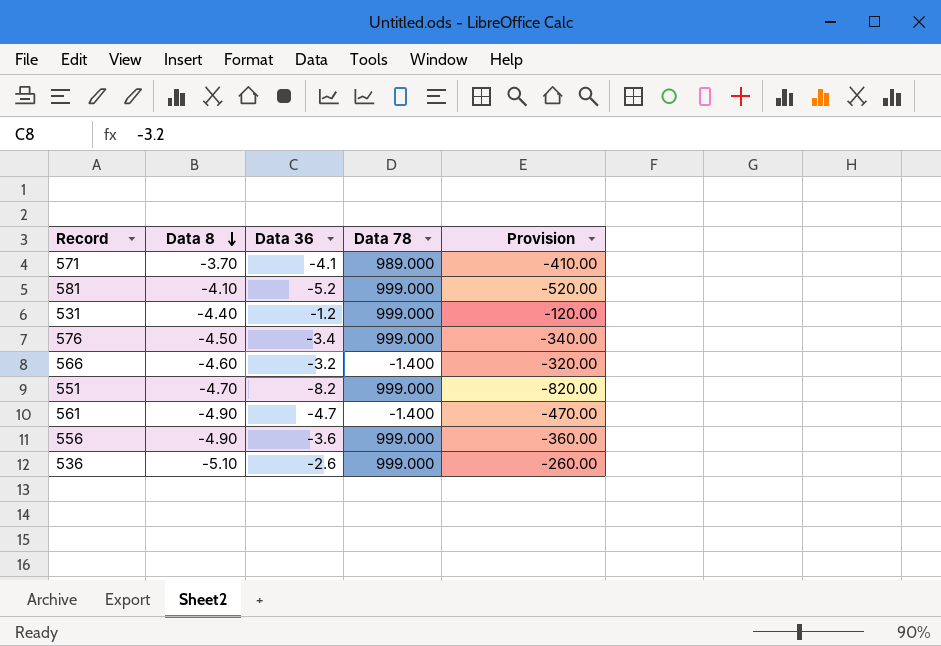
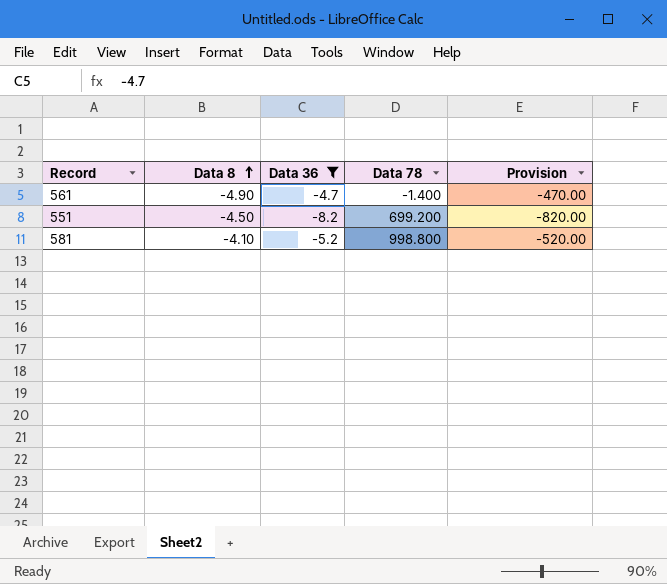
filter: none -> Data 36 <= -4.7
row order: Data 8 descending -> Data 8 ascending
551 | Data 8: -4.70 -> -4.50
551 | Data 78: 999.000 -> 699.200
581 | Data 78: 999.000 -> 998.800

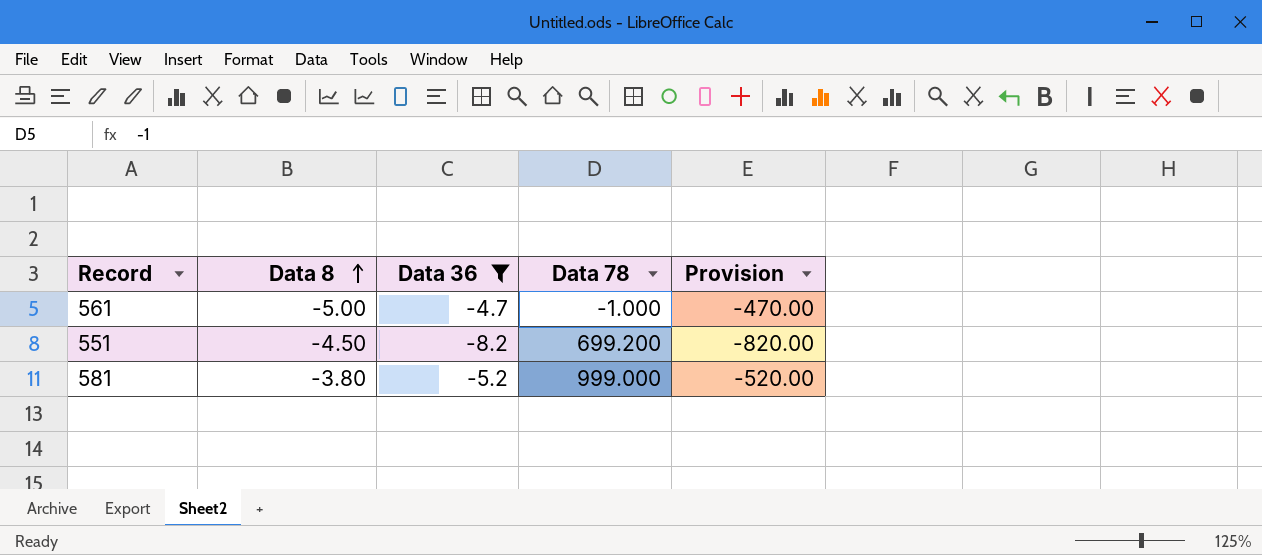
561 | Data 8: -4.90 -> -5.00
561 | Data 78: -1.400 -> -1.000
581 | Data 8: -4.10 -> -3.80
581 | Data 78: 998.800 -> 999.000

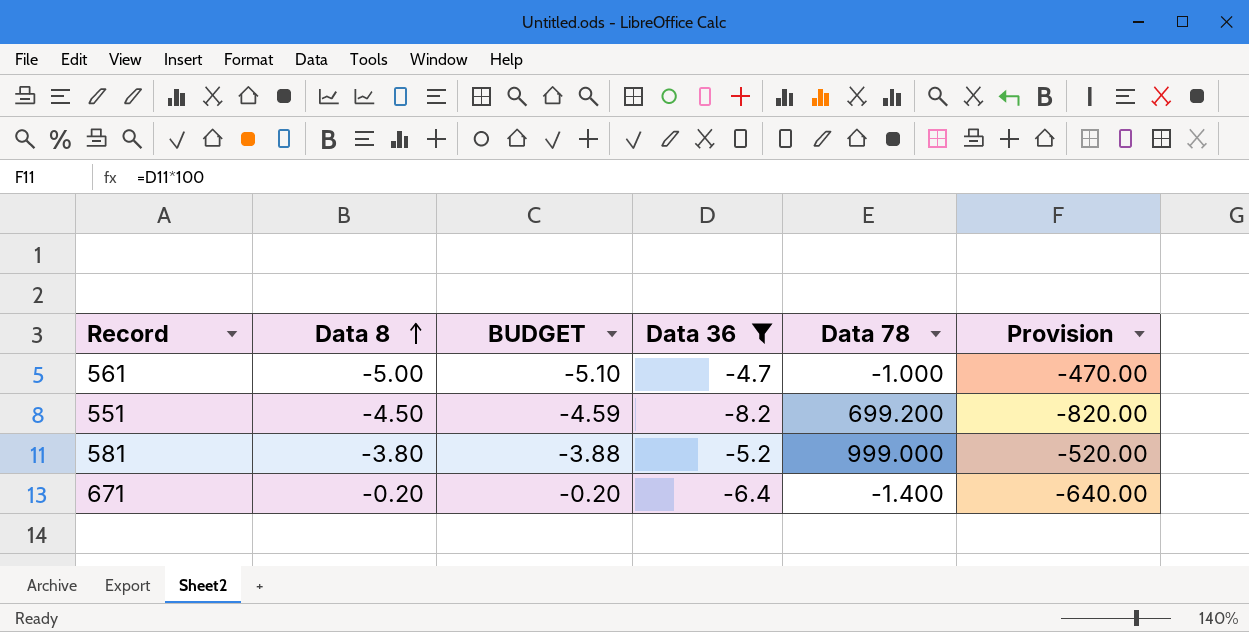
column BUDGET | formula: none -> [Data 8] * 1.02
row 671: none -> -0.20 | -0.20 | -6.4 | -1.400 | -640.00

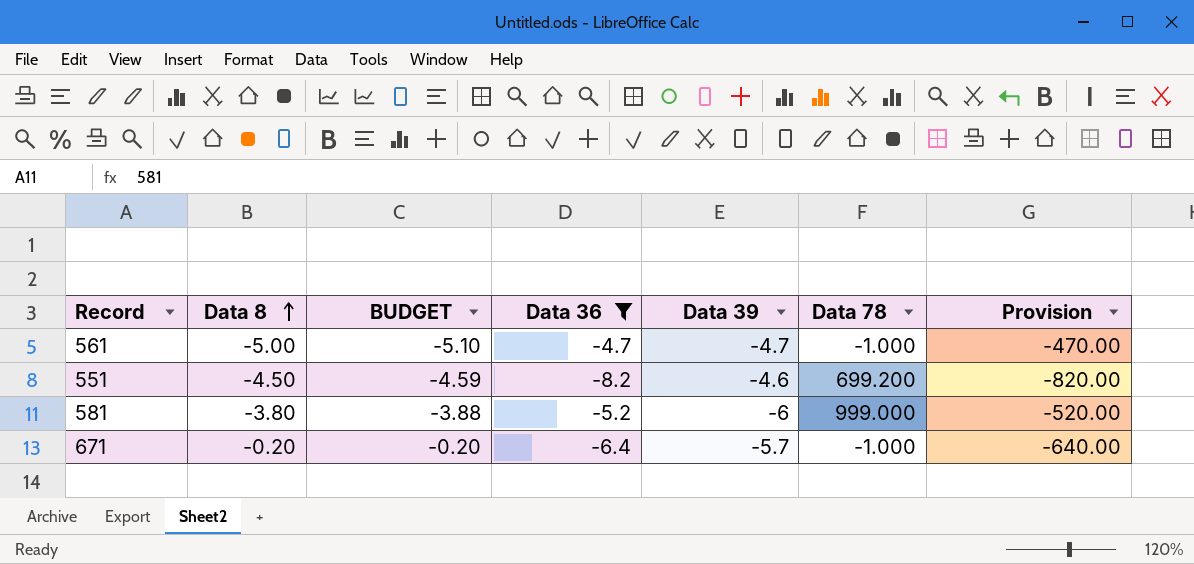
column Data 39 | position: none -> 5
671 | Data 78: -1.400 -> -1.000

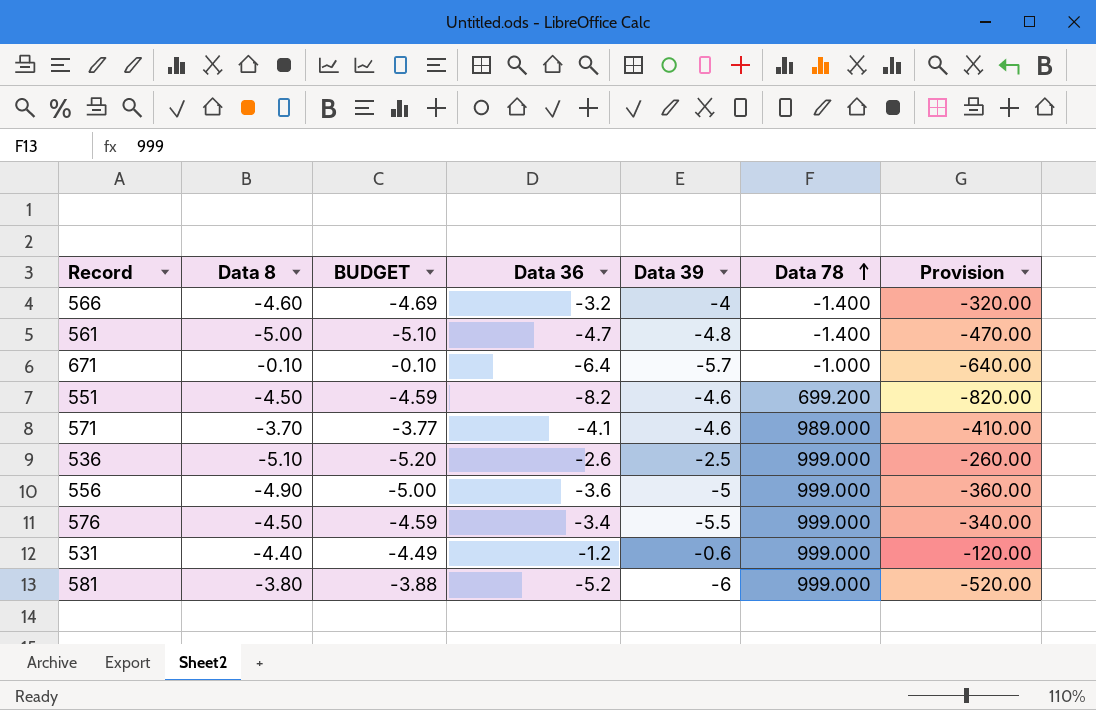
filter: Data 36 <= -4.7 -> none
row order: Data 8 ascending -> Data 78 ascending
561 | Data 39: -4.7 -> -4.8
561 | Data 78: -1.000 -> -1.400
671 | Data 8: -0.20 -> -0.10
671 | BUDGET: -0.20 -> -0.10

